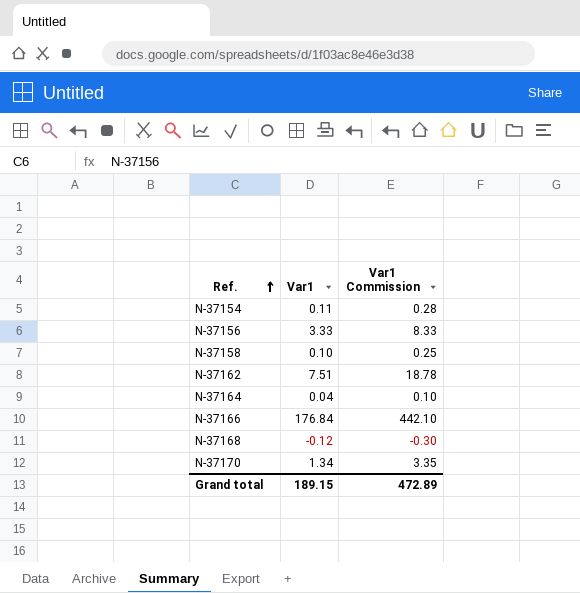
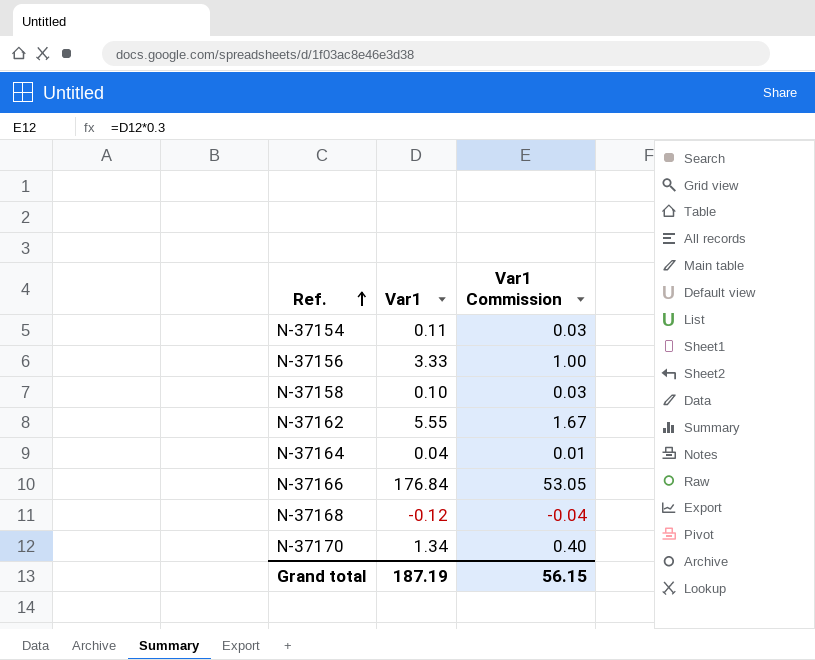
column Var1 Commission | formula: [Var1] * 2.5 -> [Var1] * 0.3
N-37162 | Var1: 7.51 -> 5.55
Grand total | Var1: 189.15 -> 187.19
Grand total | Var1 Commission: 472.89 -> 56.15

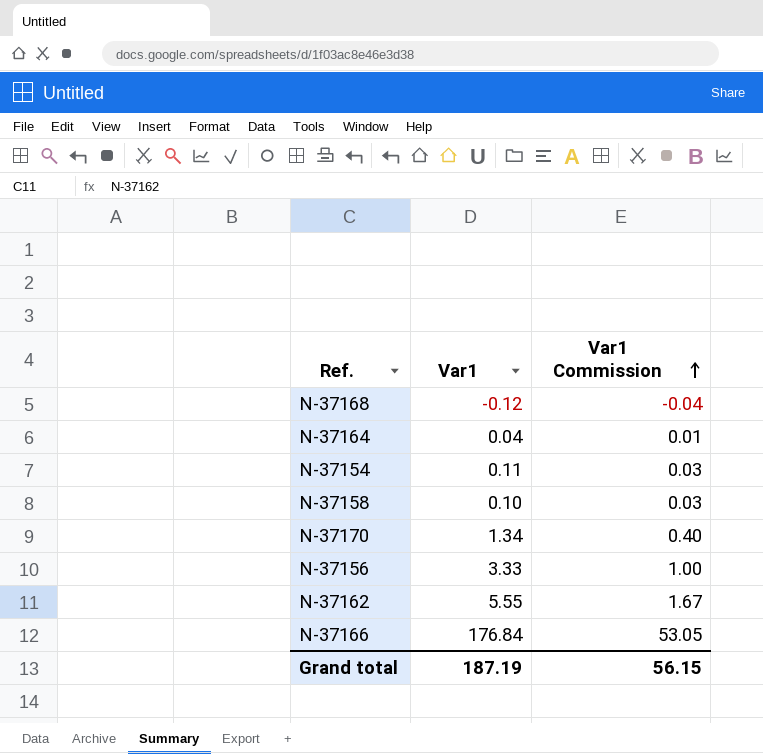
row order: Ref. ascending -> Var1 Commission ascending

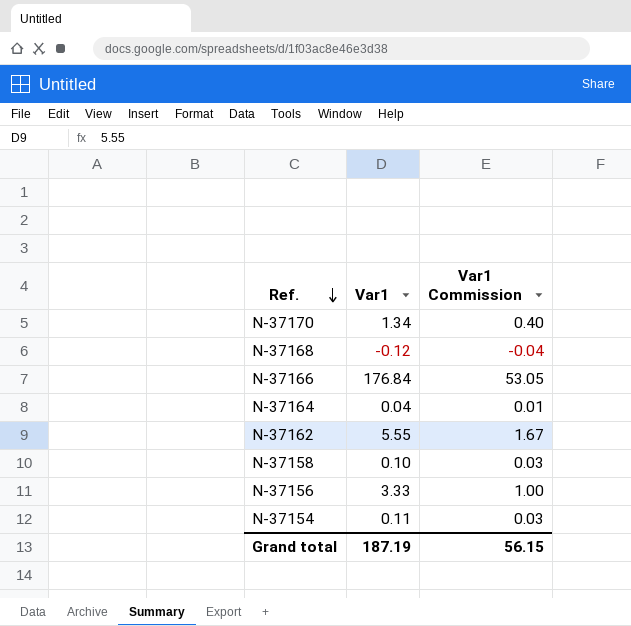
row order: Var1 Commission ascending -> Ref. descending

